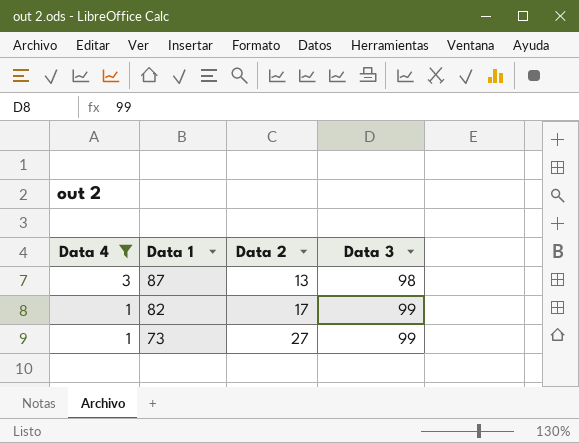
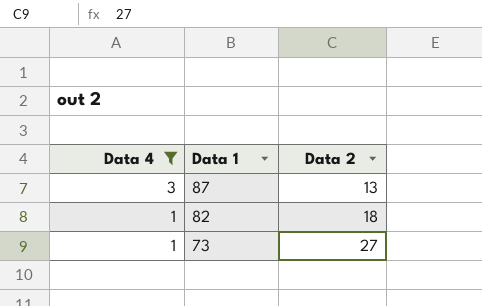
column Data 3 | position: 4 -> none
82 | Data 2: 17 -> 18

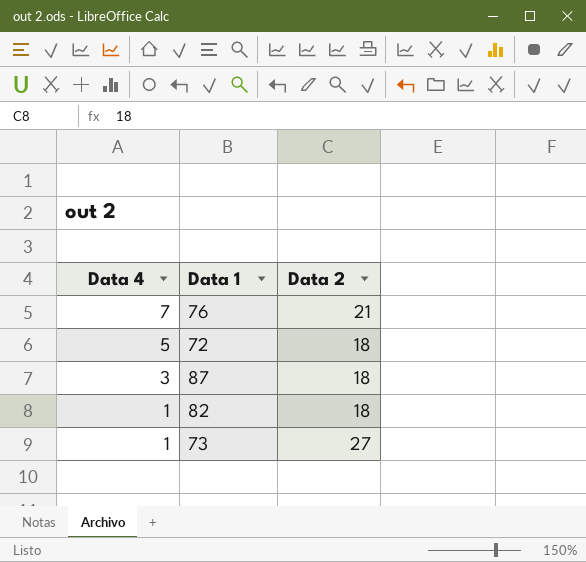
filter: Data 4 <= 3 -> none
87 | Data 2: 13 -> 18

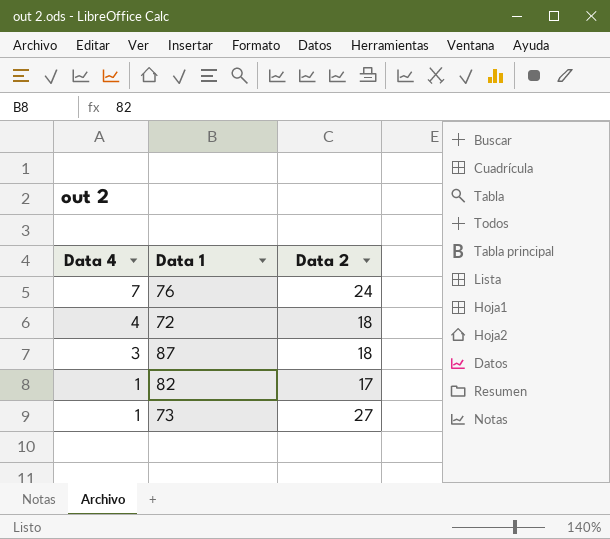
76 | Data 2: 21 -> 24
72 | Data 4: 5 -> 4
82 | Data 2: 18 -> 17

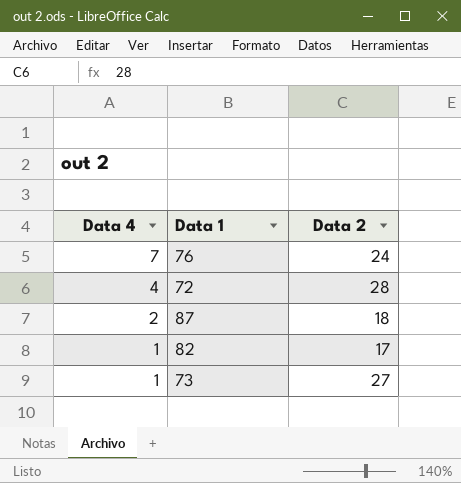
72 | Data 2: 18 -> 28
87 | Data 4: 3 -> 2

